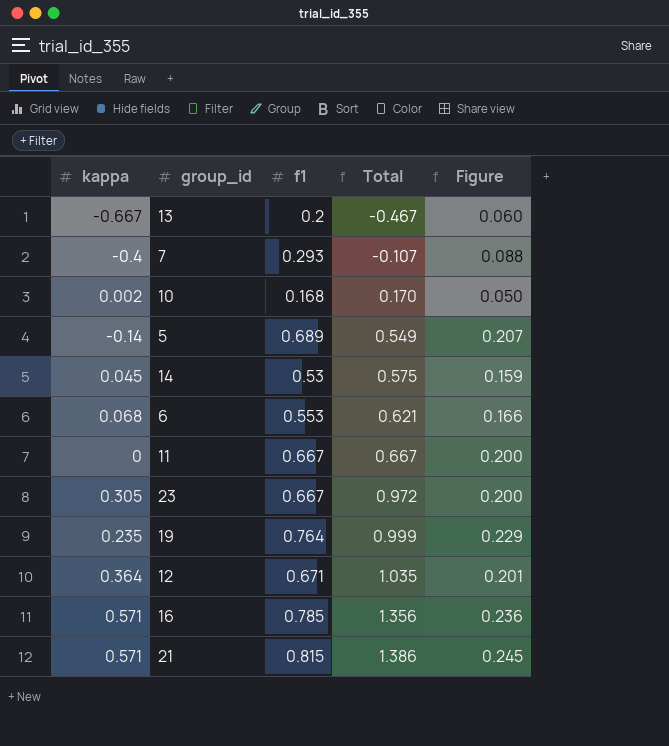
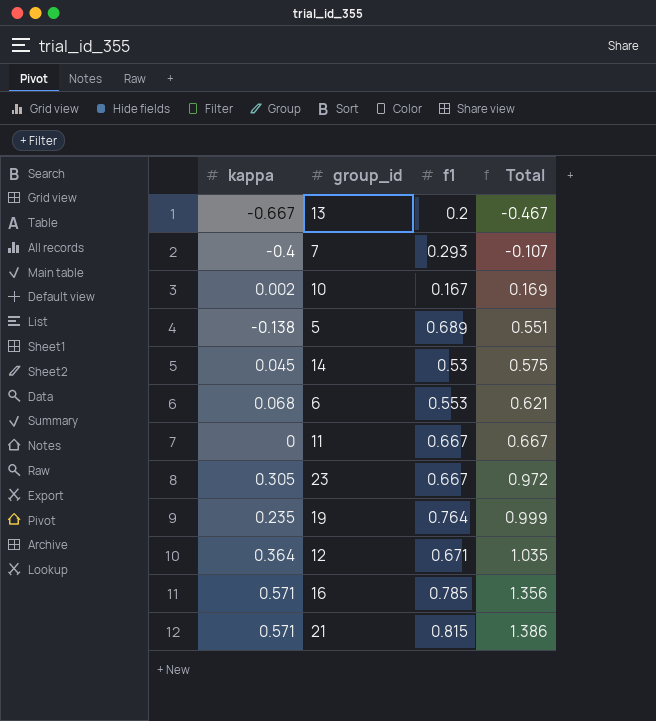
column Figure | formula: [f1] * 0.3 -> none
10 | f1: 0.168 -> 0.167
10 | Total: 0.170 -> 0.169
5 | kappa: -0.14 -> -0.138
5 | Total: 0.549 -> 0.551

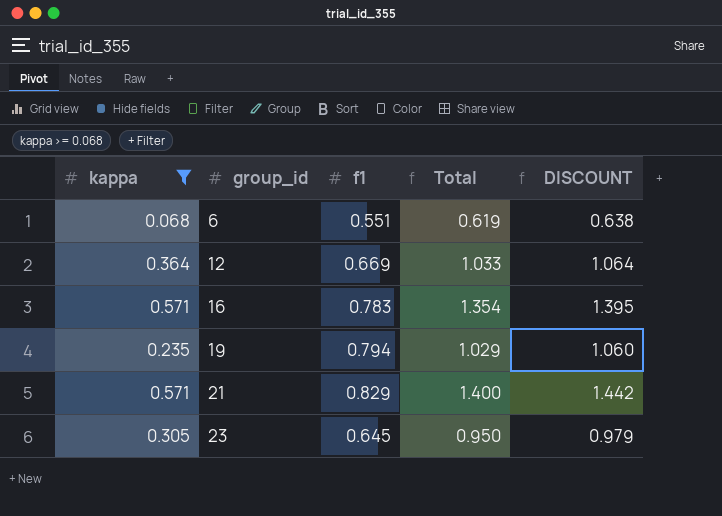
filter: none -> kappa >= 0.068
row order: Total ascending -> group_id ascending
column DISCOUNT | formula: none -> [Total] * 1.03
6 | f1: 0.553 -> 0.551
6 | Total: 0.621 -> 0.619
12 | f1: 0.671 -> 0.669
12 | Total: 1.035 -> 1.033
16 | f1: 0.785 -> 0.783
16 | Total: 1.356 -> 1.354
19 | f1: 0.764 -> 0.794
19 | Total: 0.999 -> 1.029
21 | f1: 0.815 -> 0.829
21 | Total: 1.386 -> 1.400
23 | f1: 0.667 -> 0.645
23 | Total: 0.972 -> 0.950

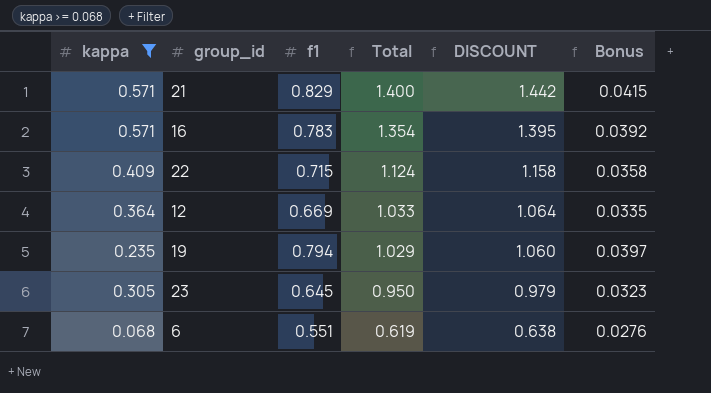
row order: group_id ascending -> Total descending
column Bonus | formula: none -> [f1] * 0.05
row 22: none -> 0.409 | 0.715 | 1.124 | 1.158 | 0.0358

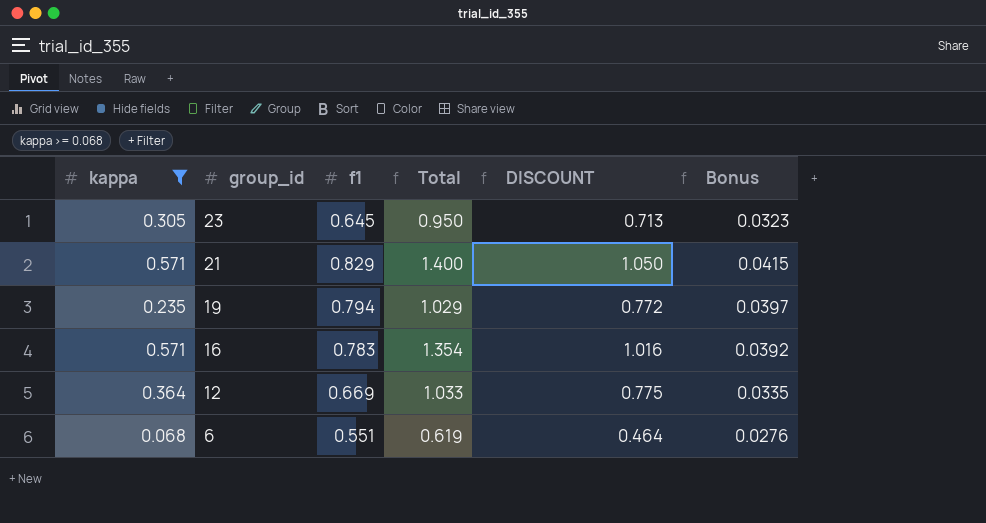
row order: Total descending -> group_id descending
column DISCOUNT | formula: [Total] * 1.03 -> [Total] * 0.75
row 22: 0.409 | 0.715 | 1.124 | 1.158 | 0.0358 -> none

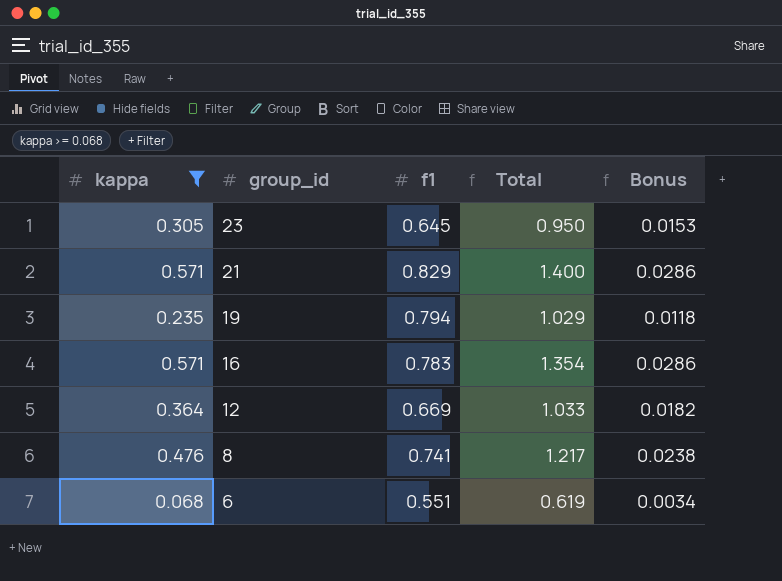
column DISCOUNT | formula: [Total] * 0.75 -> none
column Bonus | formula: [f1] * 0.05 -> [kappa] * 0.05
row 8: none -> 0.476 | 0.741 | 1.217 | 0.0238

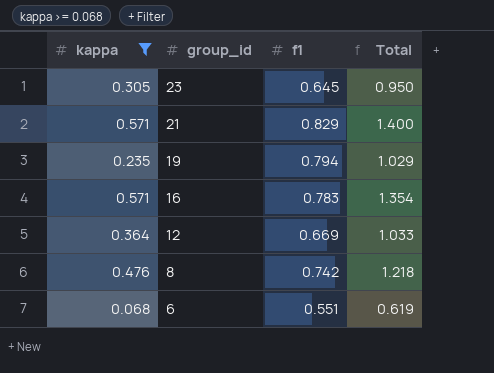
column Bonus | formula: [kappa] * 0.05 -> none
8 | f1: 0.741 -> 0.742
8 | Total: 1.217 -> 1.218

